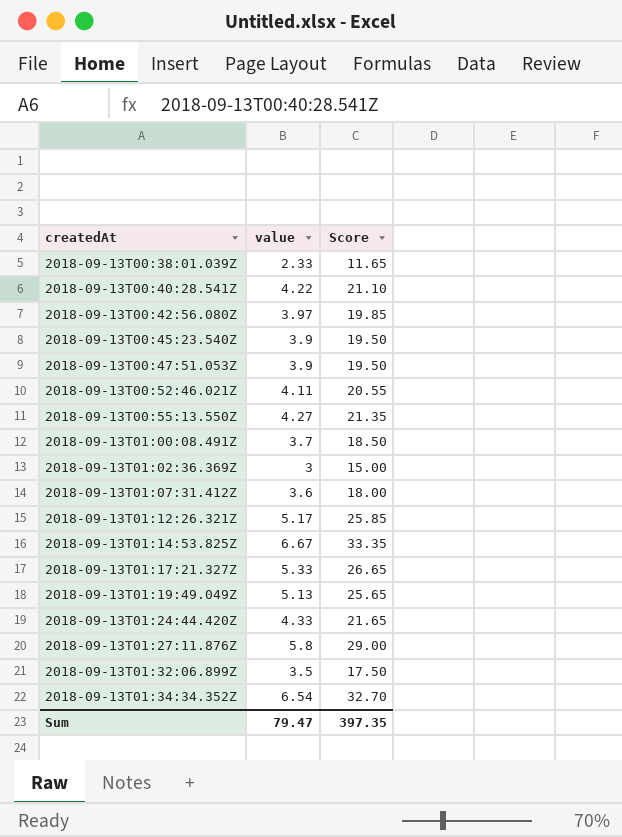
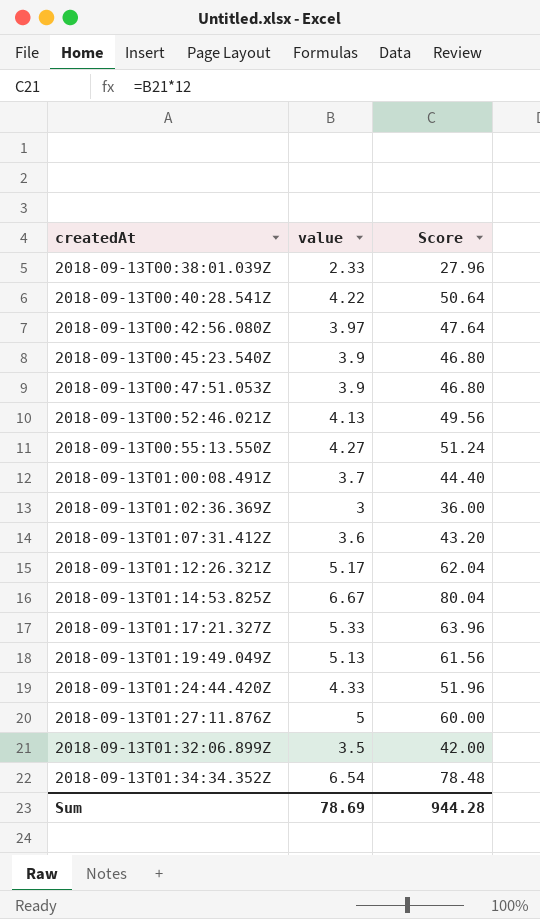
column Score | formula: [value] * 5 -> [value] * 12
2018-09-13T00:52:46.021Z | value: 4.11 -> 4.13
2018-09-13T01:27:11.876Z | value: 5.8 -> 5
Sum | value: 79.47 -> 78.69
Sum | Score: 397.35 -> 944.28

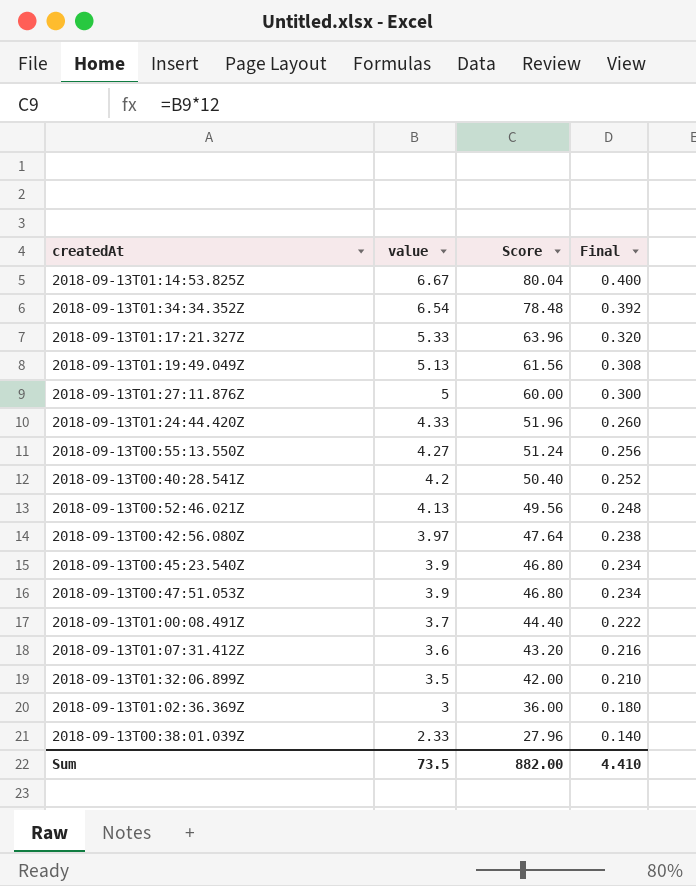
row order: createdAt ascending -> value descending
column Final | formula: none -> [value] * 0.06
row 2018-09-13T01:12:26.321Z: 5.17 | 62.04 -> none
2018-09-13T00:40:28.541Z | value: 4.22 -> 4.2
2018-09-13T00:40:28.541Z | Score: 50.64 -> 50.40
Sum | value: 78.69 -> 73.5
Sum | Score: 944.28 -> 882.00

